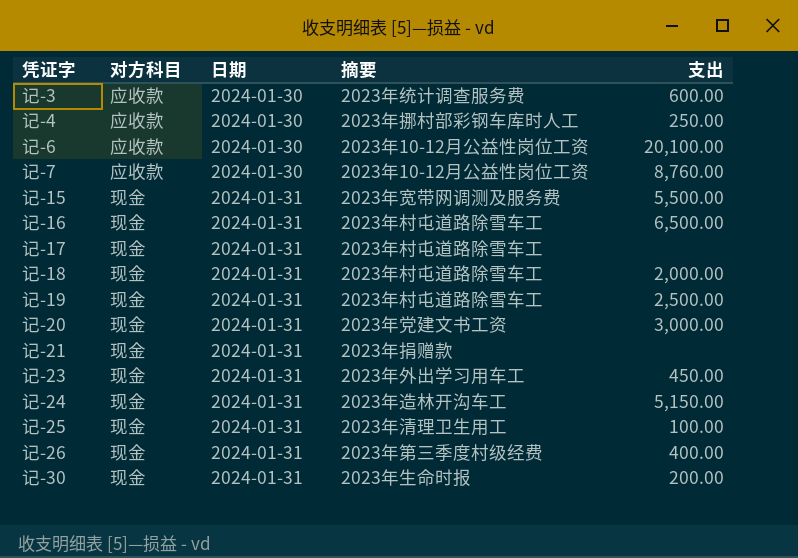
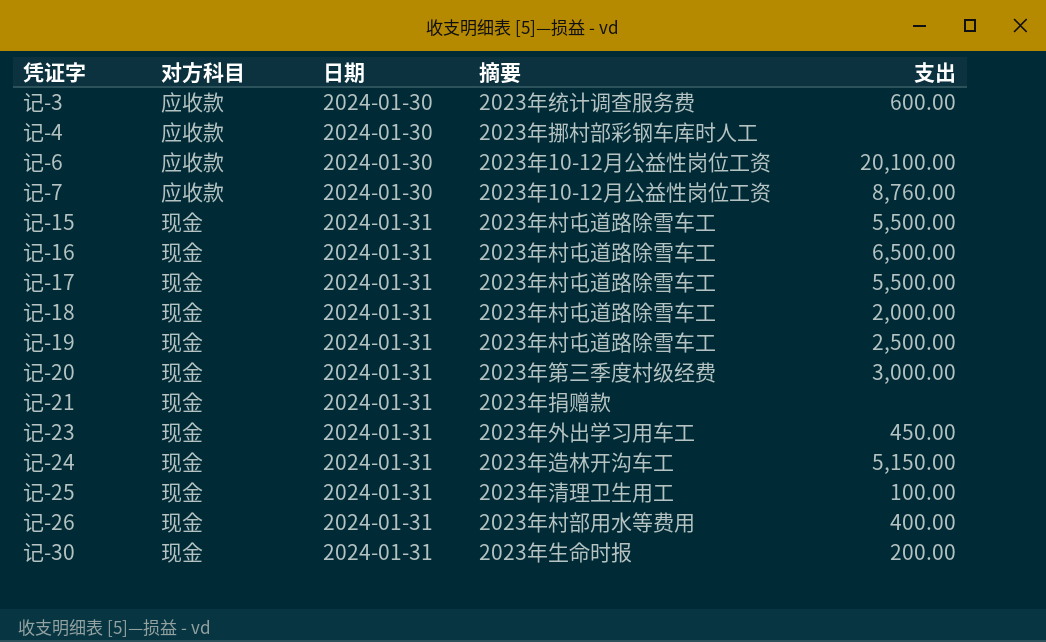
记-4 | 支出: 250.00 -> none
记-15 | 摘要: 2023年宽带网调测及服务费 -> 2023年村屯道路除雪车工
记-17 | 支出: none -> 5,500.00
记-20 | 摘要: 2023年党建文书工资 -> 2023年第三季度村级经费
记-26 | 摘要: 2023年第三季度村级经费 -> 2023年村部用水等费用

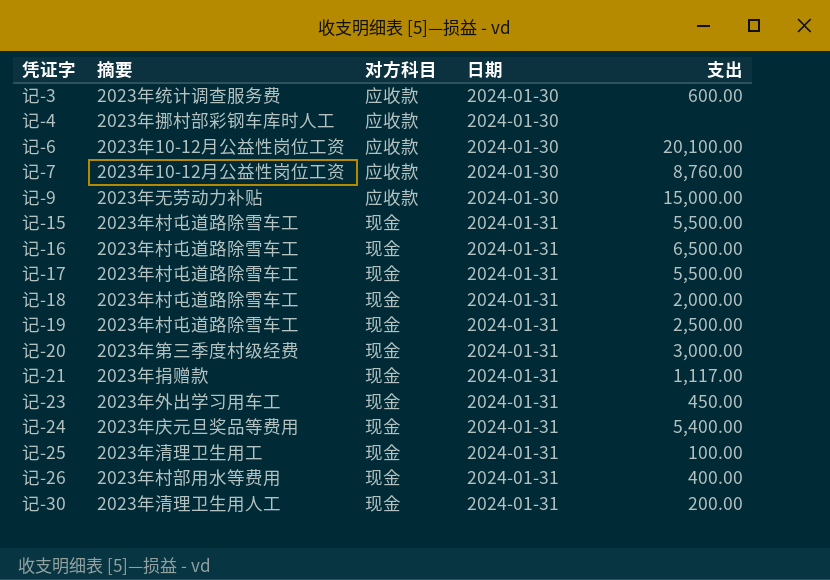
column 摘要 | position: 4 -> 2
row 记-9: none -> 2023年无劳动力补贴 | 应收款 | 2024-01-30 | 15,000.00
记-21 | 支出: none -> 1,117.00
记-24 | 摘要: 2023年造林开沟车工 -> 2023年庆元旦奖品等费用
记-24 | 支出: 5,150.00 -> 5,400.00
记-30 | 摘要: 2023年生命时报 -> 2023年清理卫生用人工

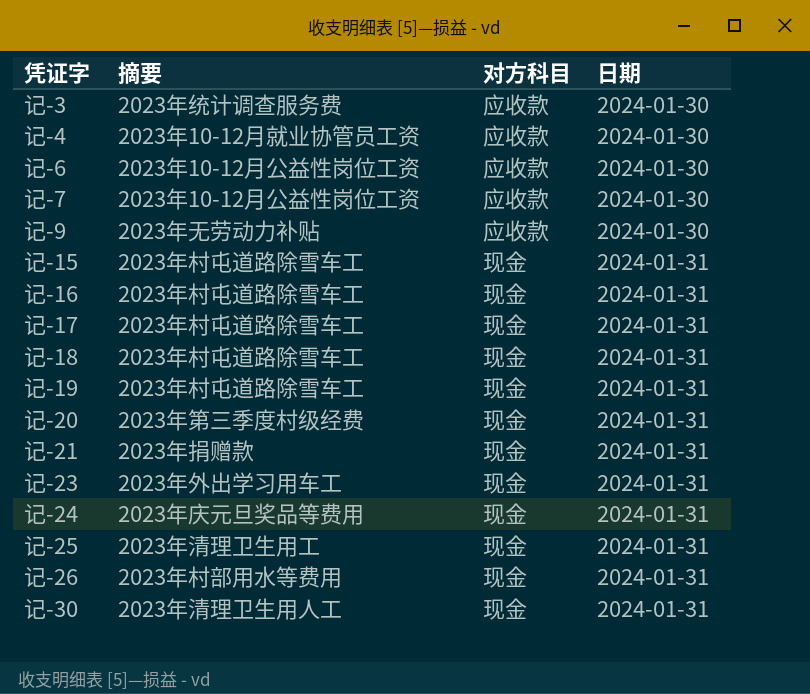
column 支出 | position: 5 -> none
记-4 | 摘要: 2023年挪村部彩钢车库时人工 -> 2023年10-12月就业协管员工资

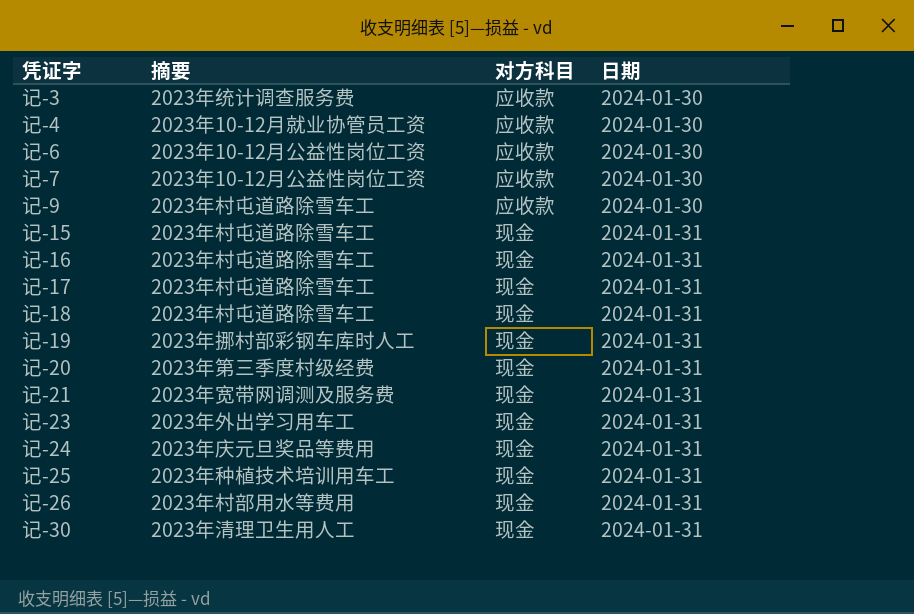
记-9 | 摘要: 2023年无劳动力补贴 -> 2023年村屯道路除雪车工
记-19 | 摘要: 2023年村屯道路除雪车工 -> 2023年挪村部彩钢车库时人工
记-21 | 摘要: 2023年捐赠款 -> 2023年宽带网调测及服务费
记-25 | 摘要: 2023年清理卫生用工 -> 2023年种植技术培训用车工

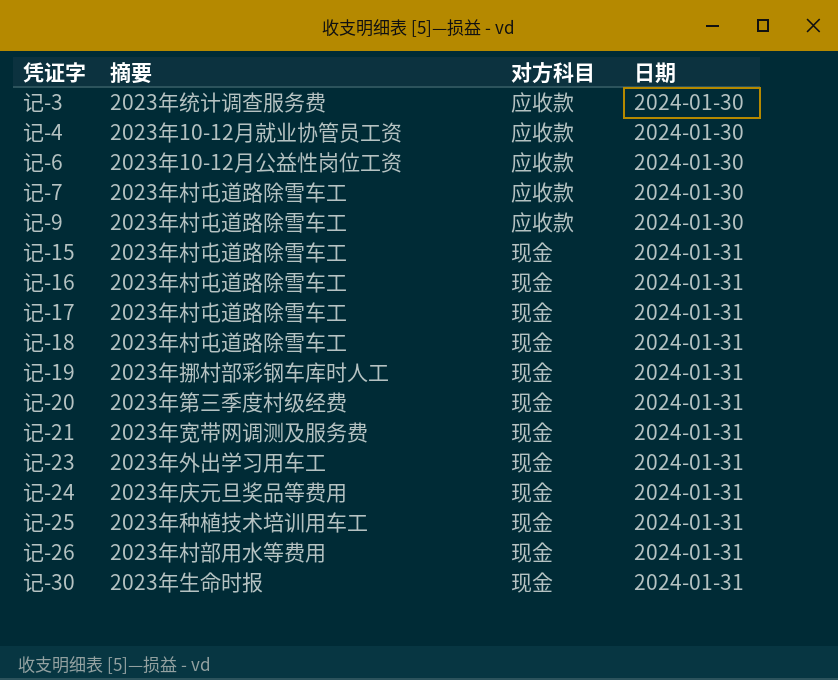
记-7 | 摘要: 2023年10-12月公益性岗位工资 -> 2023年村屯道路除雪车工
记-30 | 摘要: 2023年清理卫生用人工 -> 2023年生命时报

